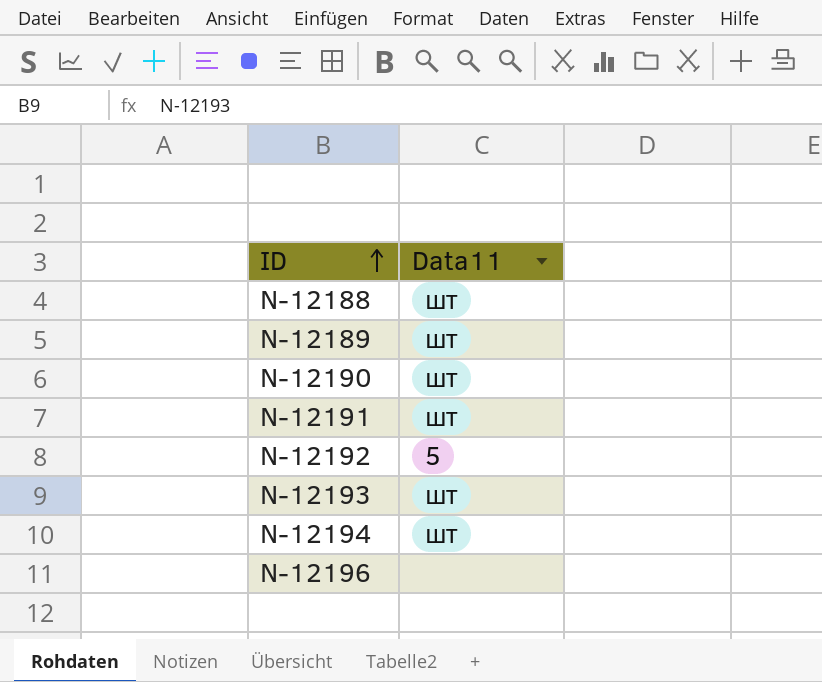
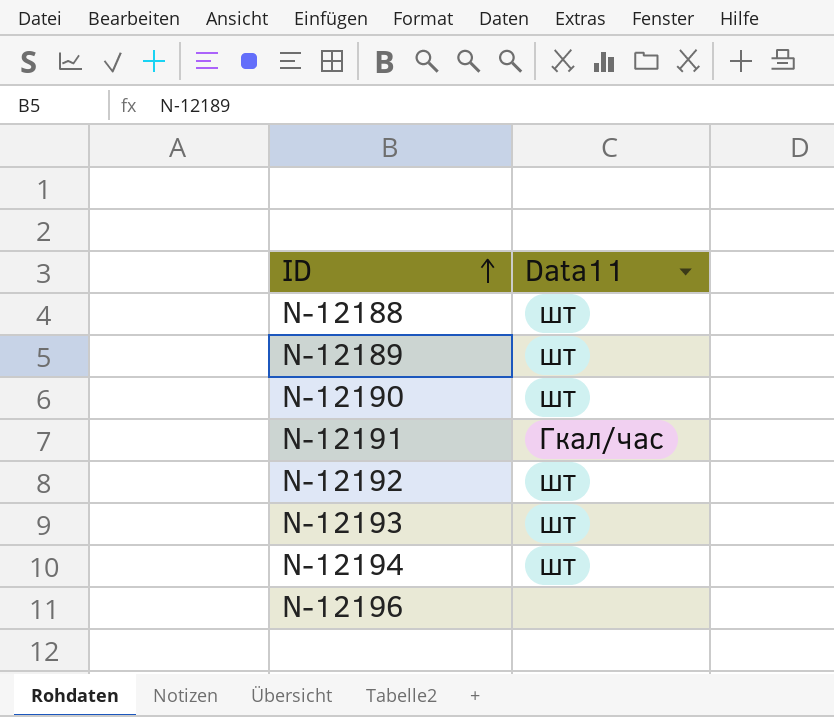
N-12191 | Data11: шт -> Гкал/час
N-12192 | Data11: 5 -> шт

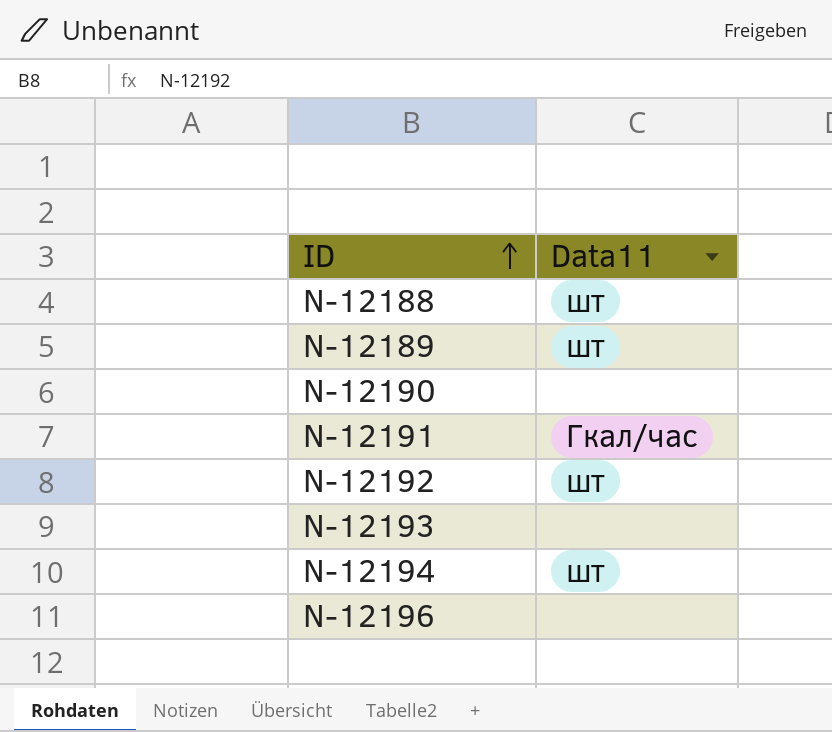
N-12190 | Data11: шт -> none
N-12193 | Data11: шт -> none

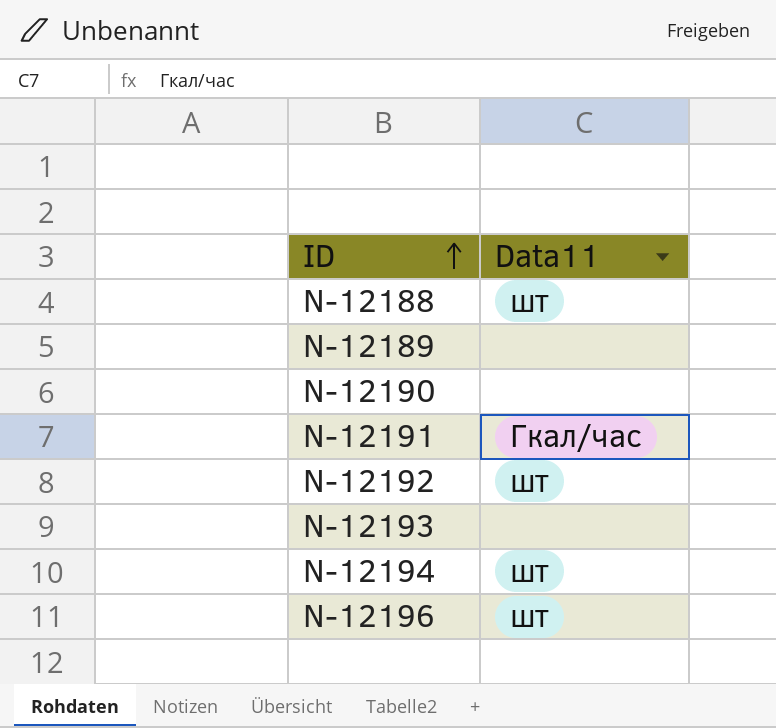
N-12189 | Data11: шт -> none
N-12196 | Data11: none -> шт

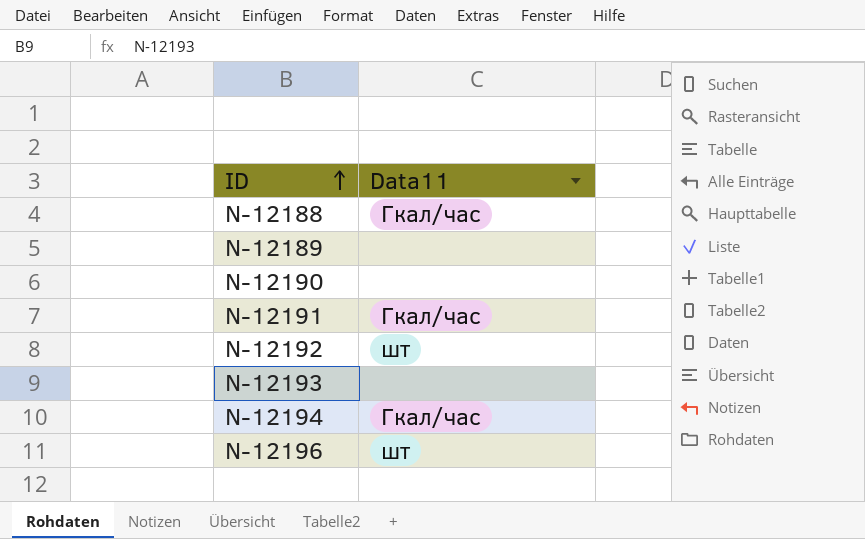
N-12188 | Data11: шт -> Гкал/час
N-12194 | Data11: шт -> Гкал/час

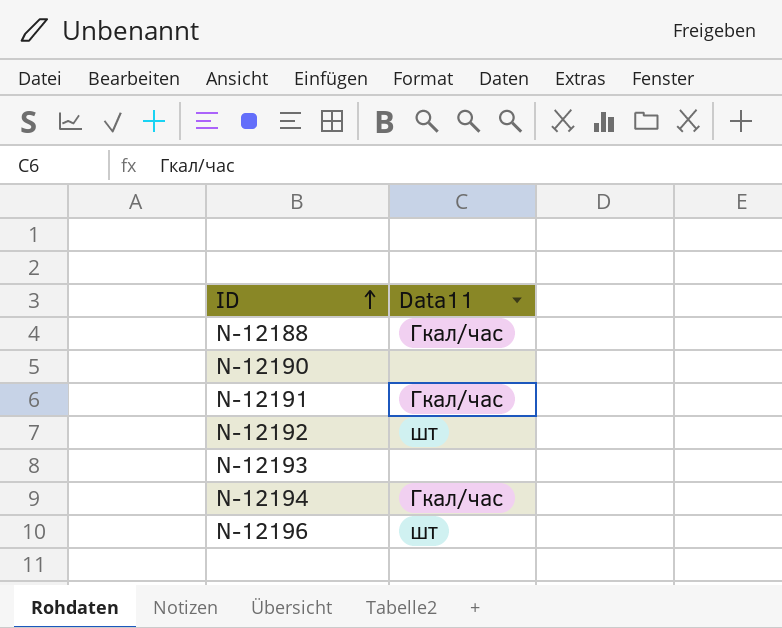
row N-12189: none -> none

